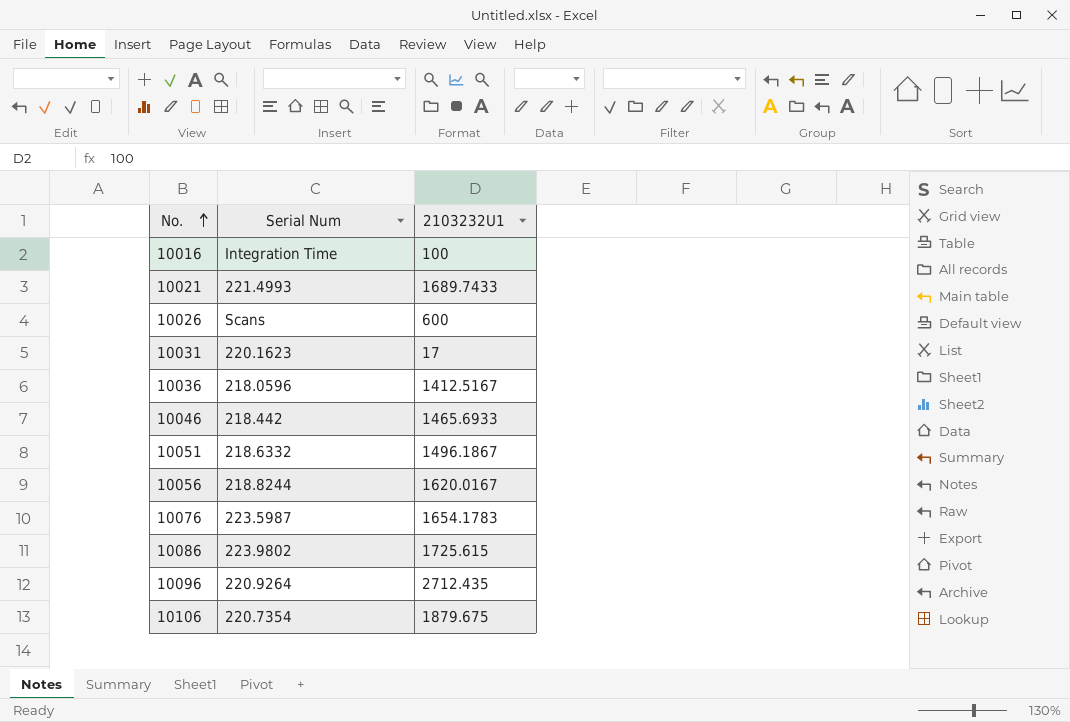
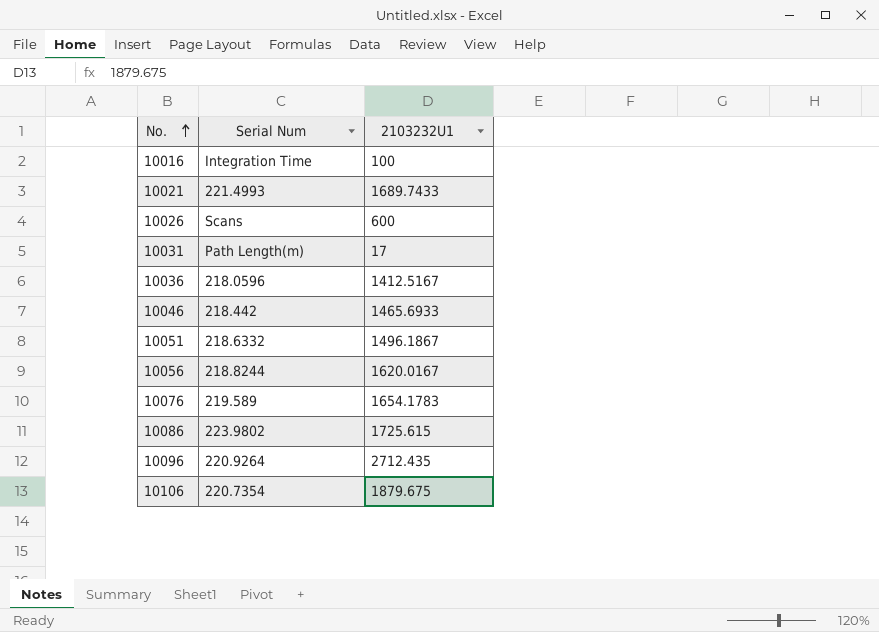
10031 | Serial Num: 220.1623 -> Path Length(m)
10076 | Serial Num: 223.5987 -> 219.589

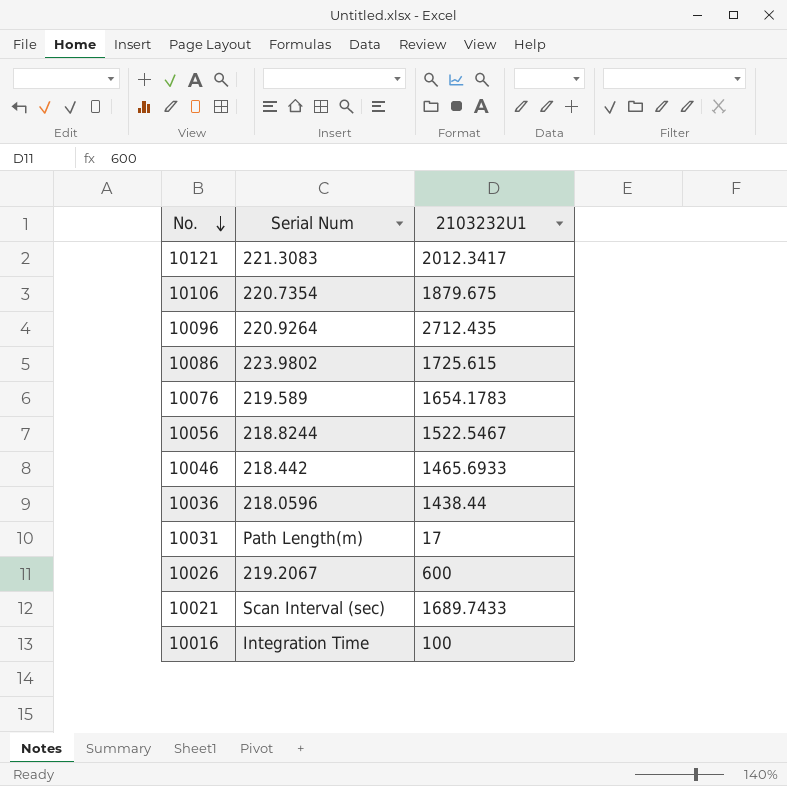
row order: No. ascending -> No. descending
row 10051: 218.6332 | 1496.1867 -> none
row 10121: none -> 221.3083 | 2012.3417
10056 | 2103232U1: 1620.0167 -> 1522.5467
10036 | 2103232U1: 1412.5167 -> 1438.44
10026 | Serial Num: Scans -> 219.2067
10021 | Serial Num: 221.4993 -> Scan Interval (sec)

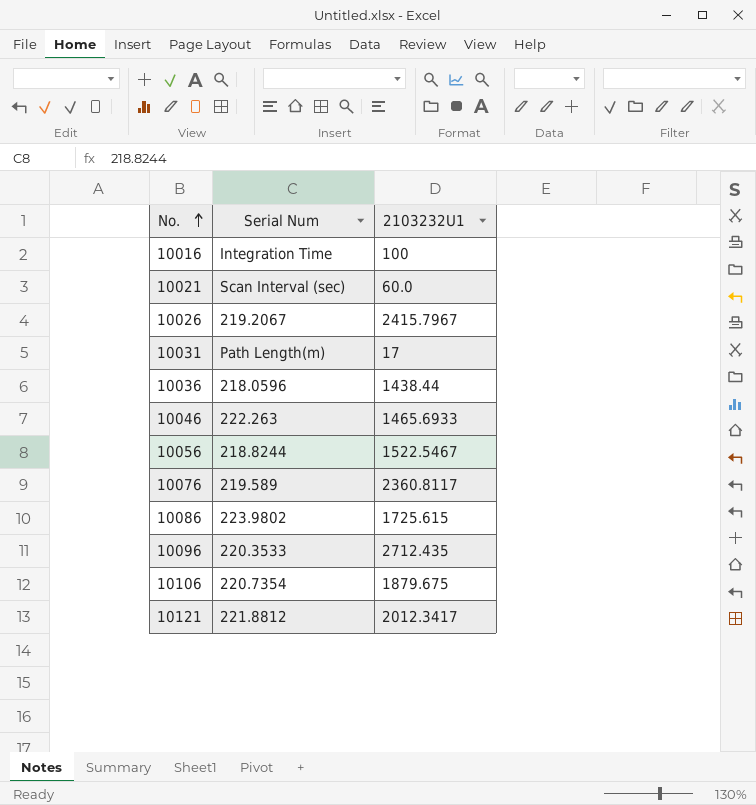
row order: No. descending -> No. ascending
10021 | 2103232U1: 1689.7433 -> 60.0
10026 | 2103232U1: 600 -> 2415.7967
10046 | Serial Num: 218.442 -> 222.263
10076 | 2103232U1: 1654.1783 -> 2360.8117
10096 | Serial Num: 220.9264 -> 220.3533
10121 | Serial Num: 221.3083 -> 221.8812

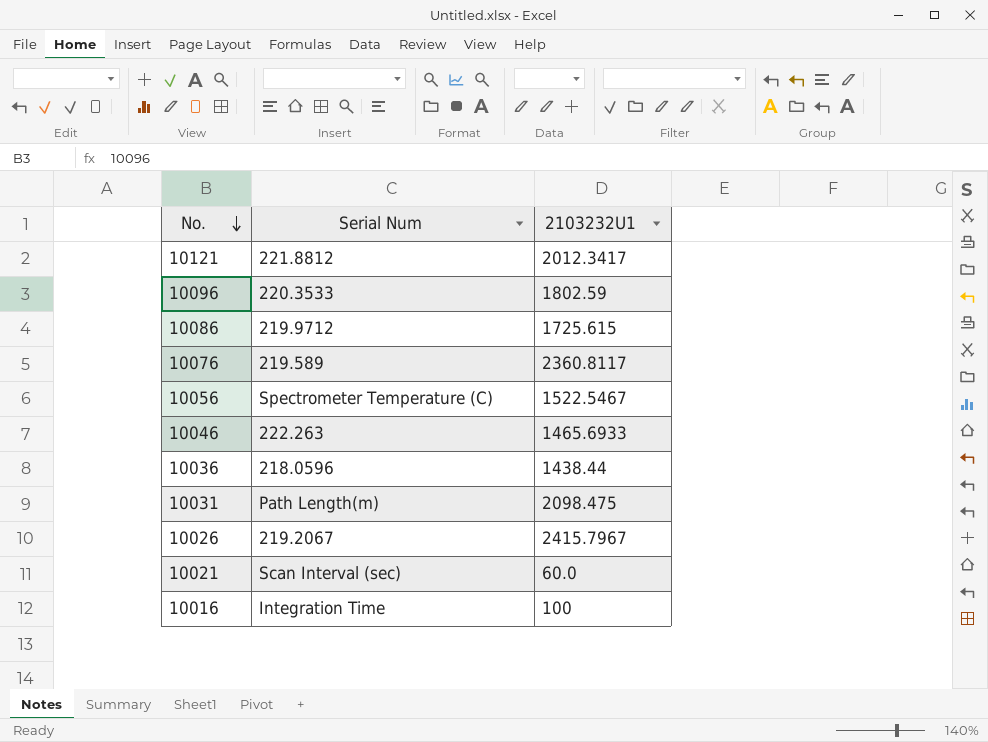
row order: No. ascending -> No. descending
row 10106: 220.7354 | 1879.675 -> none
10096 | 2103232U1: 2712.435 -> 1802.59
10086 | Serial Num: 223.9802 -> 219.9712
10056 | Serial Num: 218.8244 -> Spectrometer Temperature (C)
10031 | 2103232U1: 17 -> 2098.475

